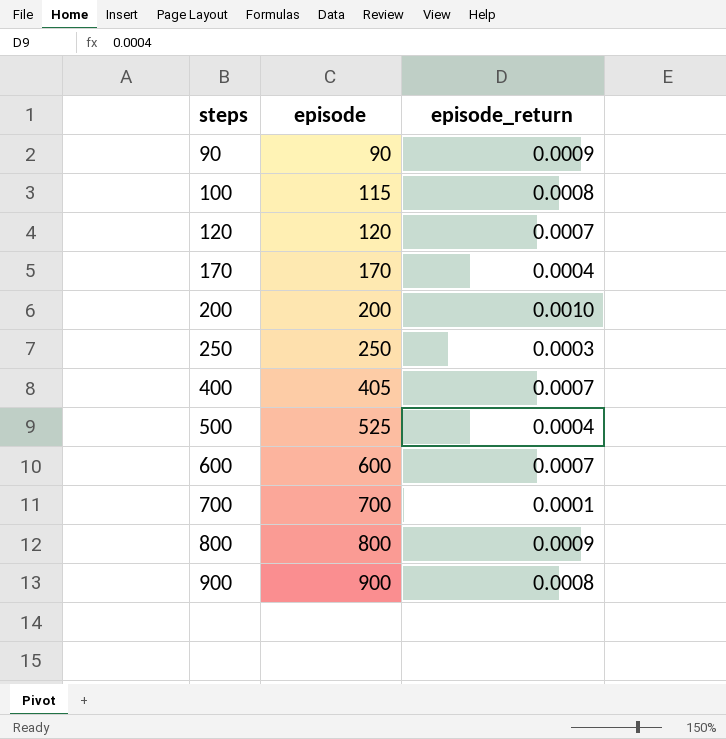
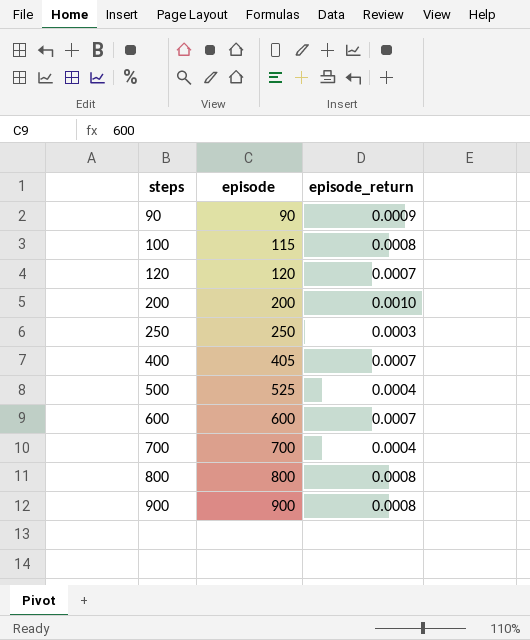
row 170: 170 | 0.0004 -> none
700 | episode_return: 0.0001 -> 0.0004
800 | episode_return: 0.0009 -> 0.0008

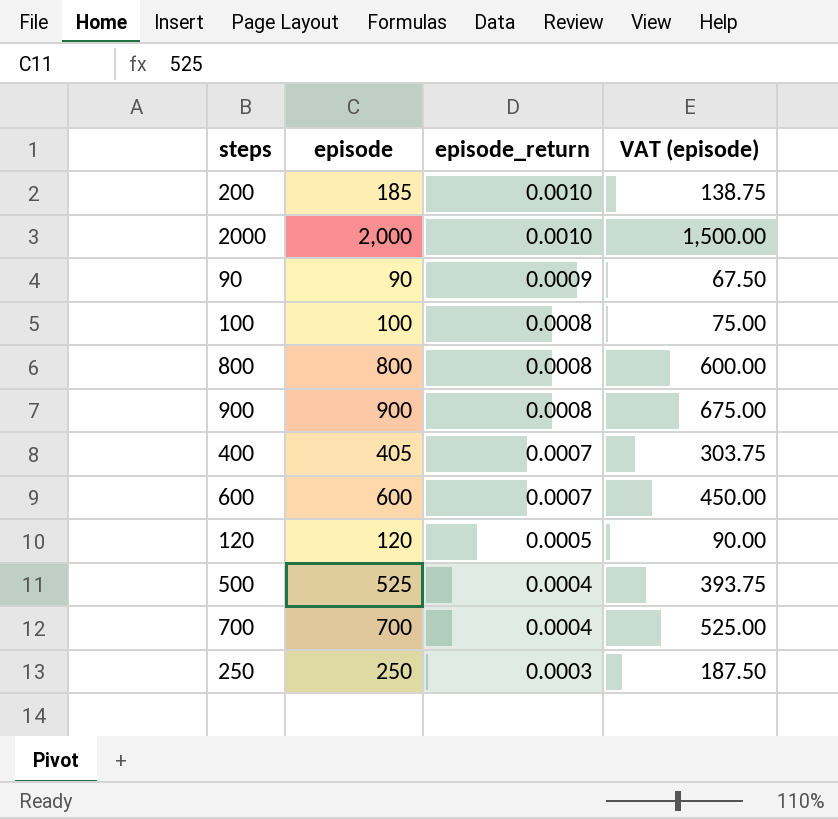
row order: steps ascending -> episode_return descending
column VAT (episode) | formula: none -> [episode] * 0.75
200 | episode: 200 -> 185
row 2000: none -> 2,000 | 0.0010 | 1,500.00
100 | episode: 115 -> 100
120 | episode_return: 0.0007 -> 0.0005

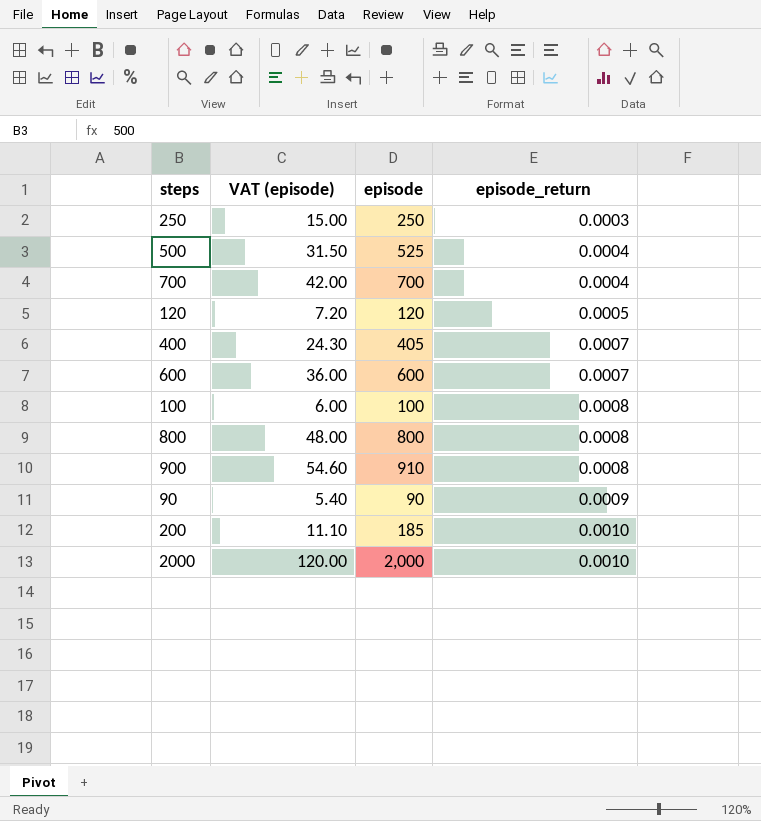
row order: episode_return descending -> episode_return ascending
column VAT (episode) | formula: [episode] * 0.75 -> [episode] * 0.06
column VAT (episode) | position: 4 -> 2
900 | episode: 900 -> 910

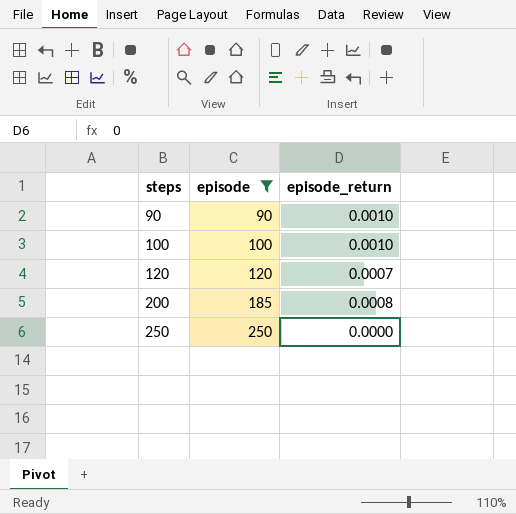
filter: none -> episode <= 250
row order: episode_return ascending -> steps ascending
column VAT (episode) | formula: [episode] * 0.06 -> none
90 | episode_return: 0.0009 -> 0.0010
100 | episode_return: 0.0008 -> 0.0010
120 | episode_return: 0.0005 -> 0.0007
200 | episode_return: 0.0010 -> 0.0008
250 | episode_return: 0.0003 -> 0.0000

